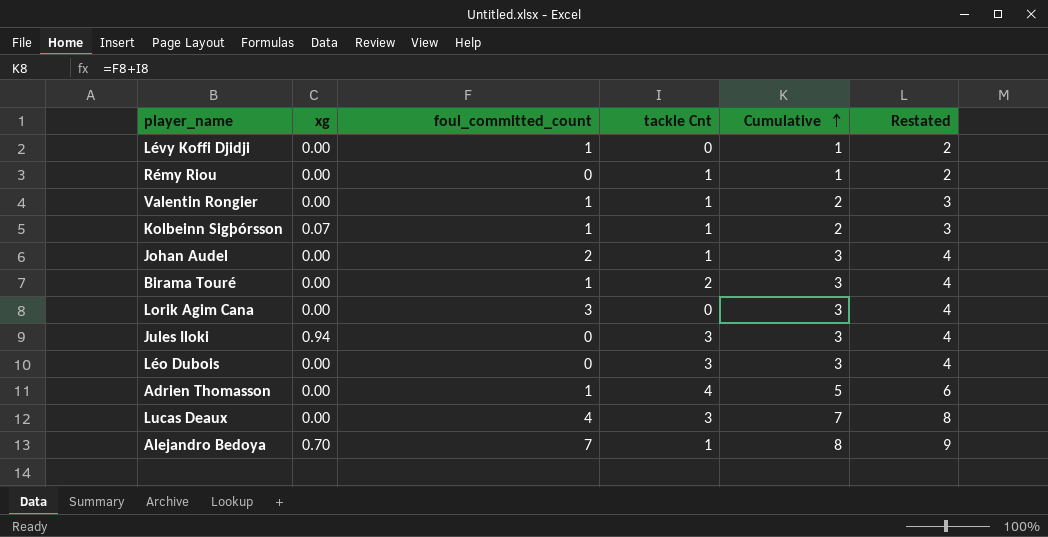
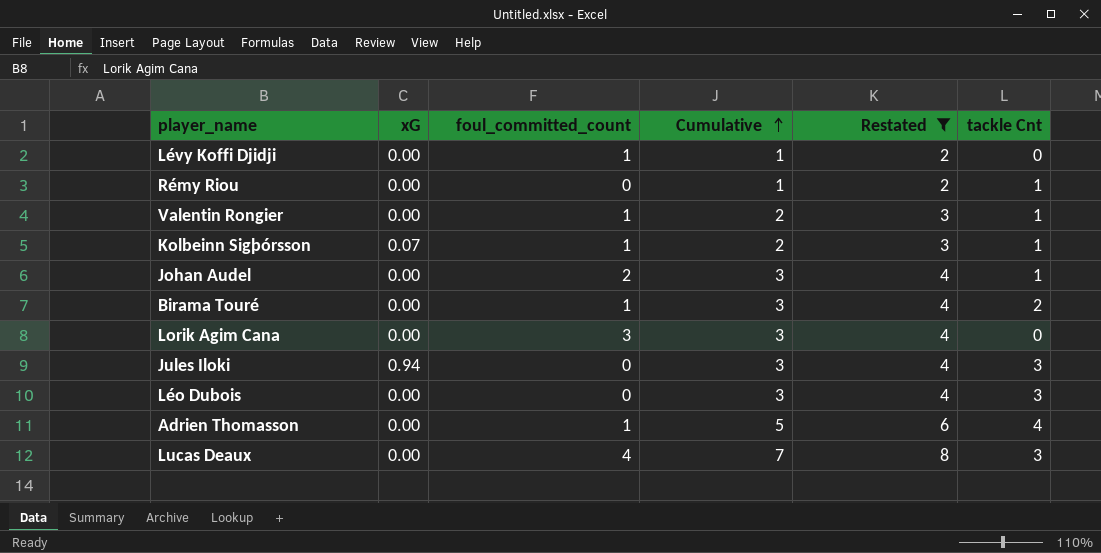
filter: none -> Restated != 9
column name: xg -> xG
column tackle Cnt | position: 4 -> 6

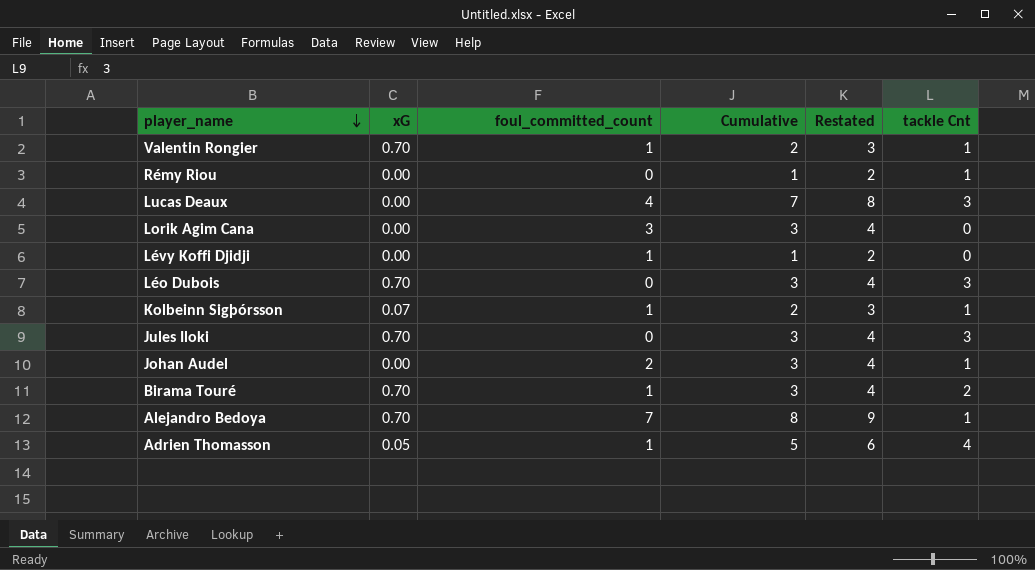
filter: Restated != 9 -> none
row order: Cumulative ascending -> player_name descending
Valentin Rongier | xG: 0.00 -> 0.70
Léo Dubois | xG: 0.00 -> 0.70
Jules Iloki | xG: 0.94 -> 0.70
Birama Touré | xG: 0.00 -> 0.70
Adrien Thomasson | xG: 0.00 -> 0.05

